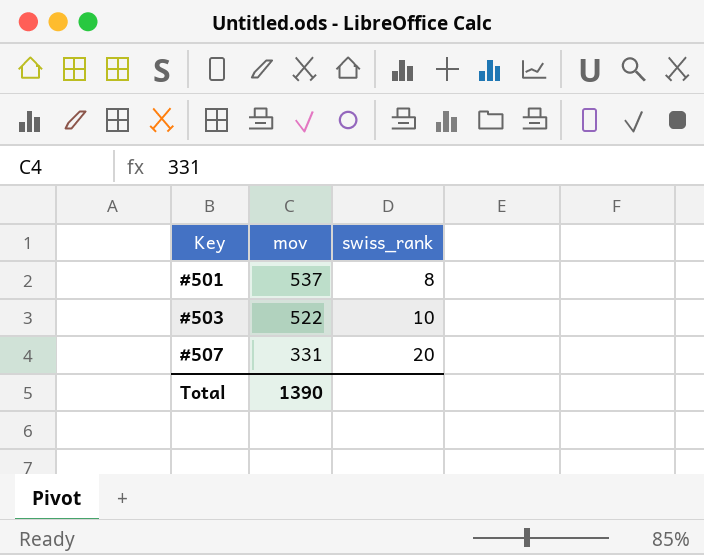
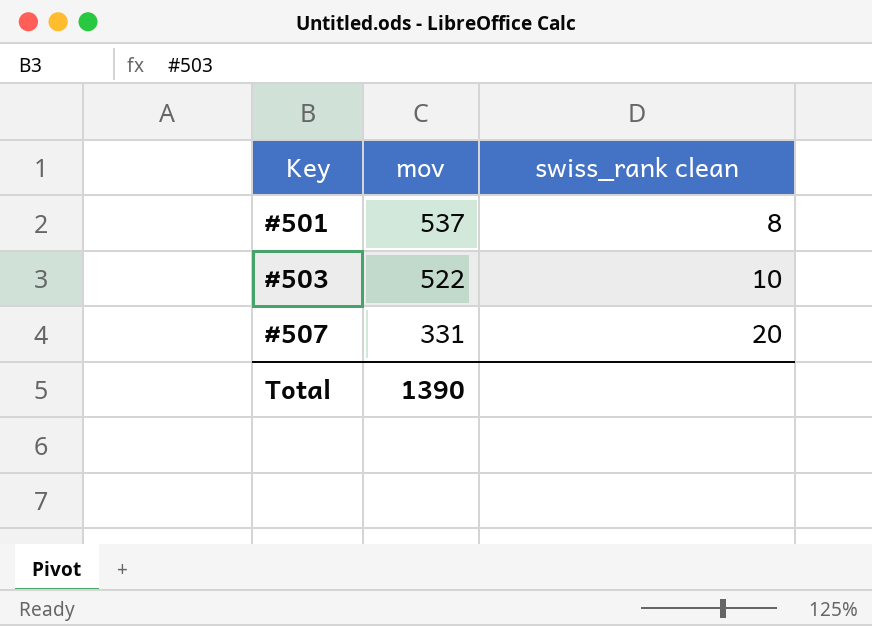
column name: swiss_rank -> swiss_rank clean

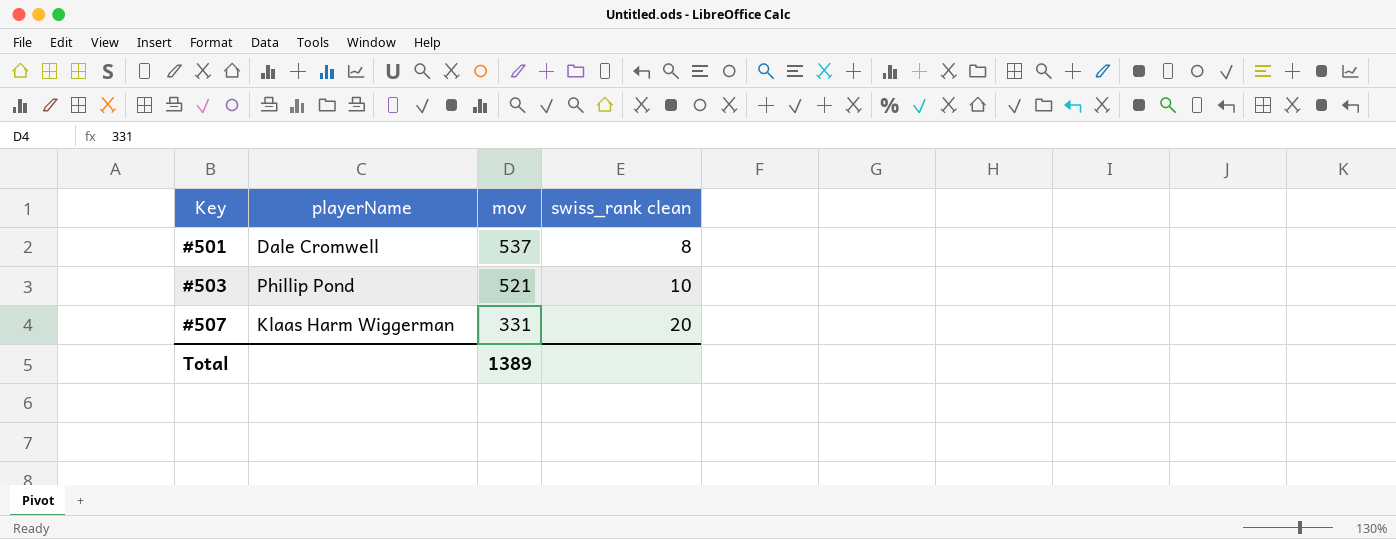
column playerName | position: none -> 2
#503 | mov: 522 -> 521
Total | mov: 1390 -> 1389

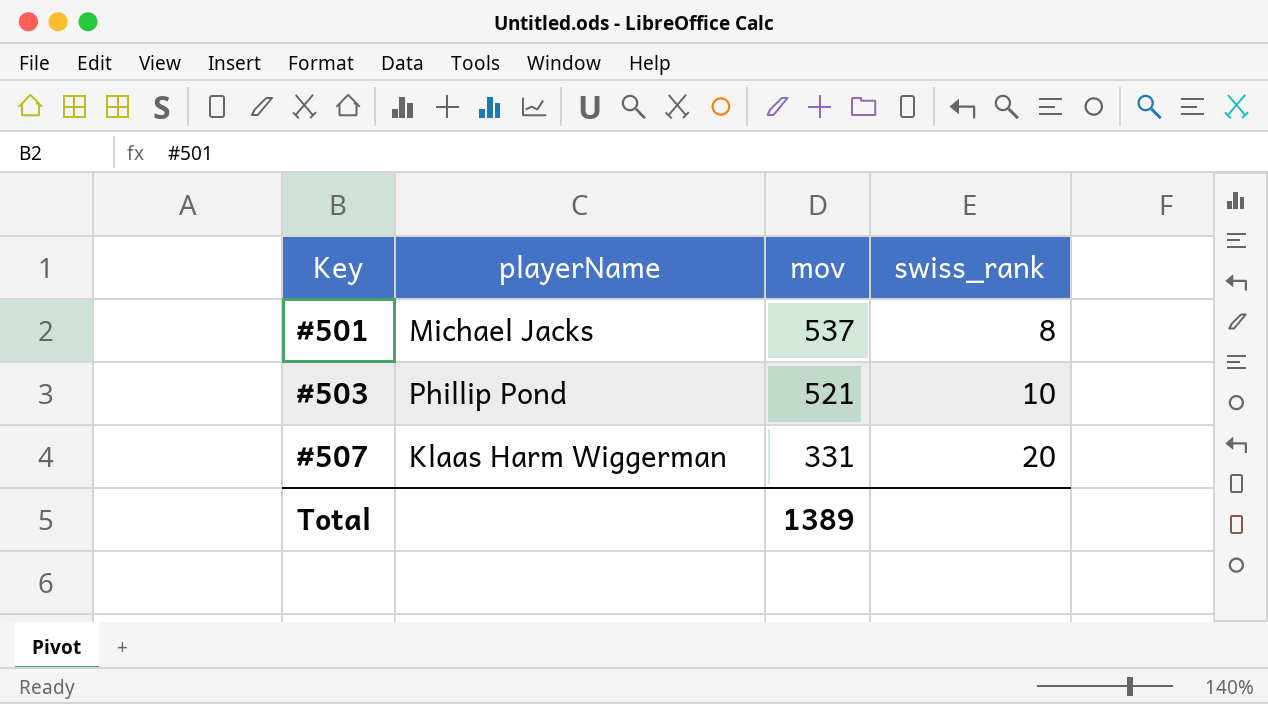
column name: swiss_rank clean -> swiss_rank
#501 | playerName: Dale Cromwell -> Michael Jacks

